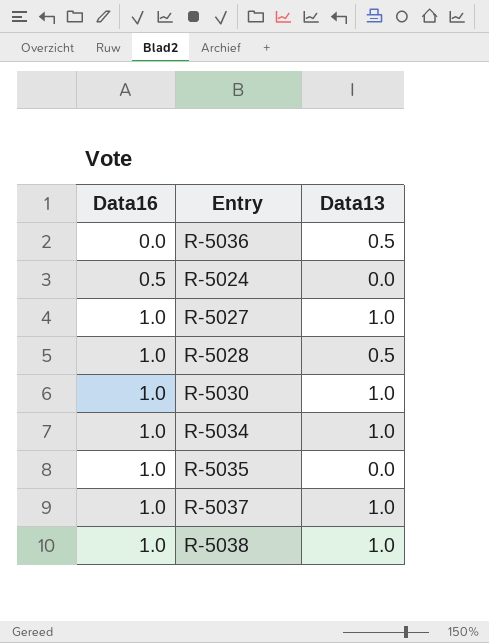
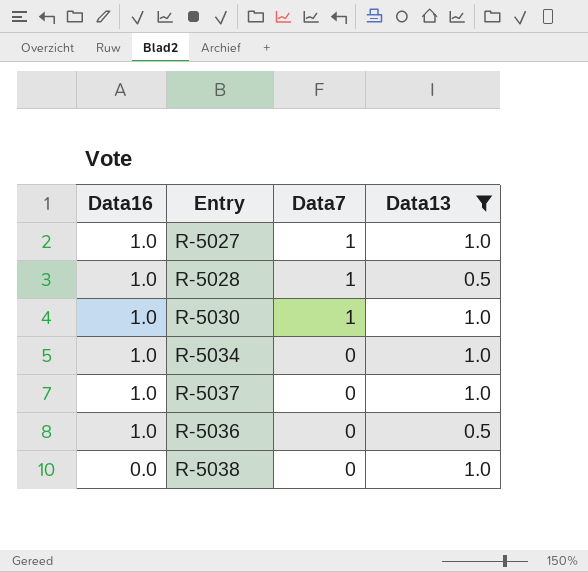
filter: none -> Data13 != 0.0
row order: Data16 ascending -> Data16 descending
column Data7 | position: none -> 3
R-5036 | Data16: 0.0 -> 1.0
R-5038 | Data16: 1.0 -> 0.0

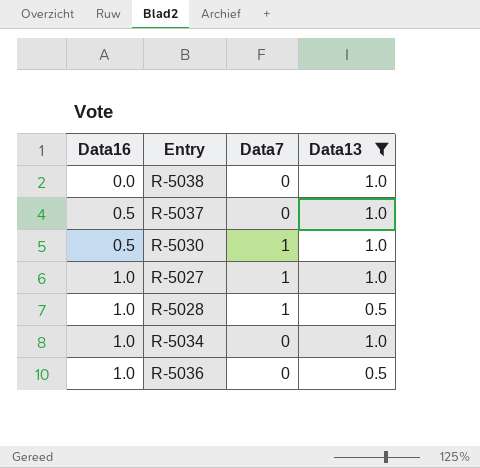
row order: Data16 descending -> Data16 ascending
R-5037 | Data16: 1.0 -> 0.5
R-5030 | Data16: 1.0 -> 0.5

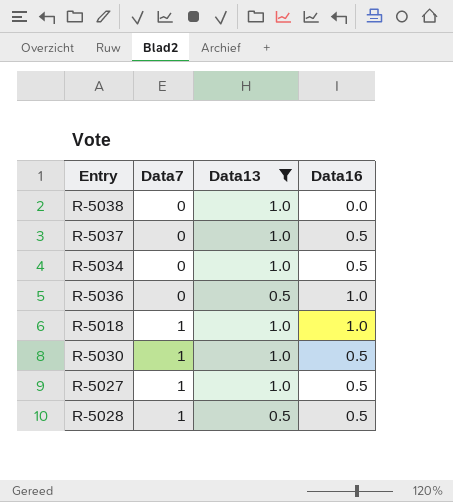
row order: Data16 ascending -> Data7 ascending
column Data16 | position: 1 -> 4
R-5034 | Data16: 1.0 -> 0.5
row R-5018: none -> 1 | 1.0 | 1.0
R-5027 | Data16: 1.0 -> 0.5
R-5028 | Data16: 1.0 -> 0.5

